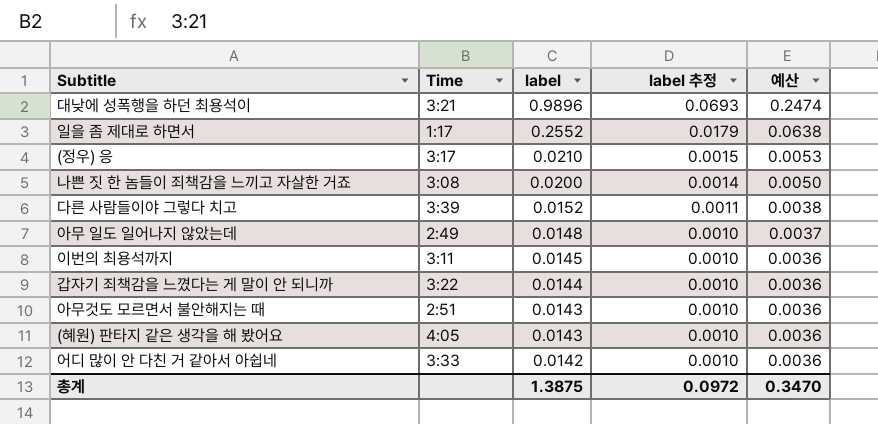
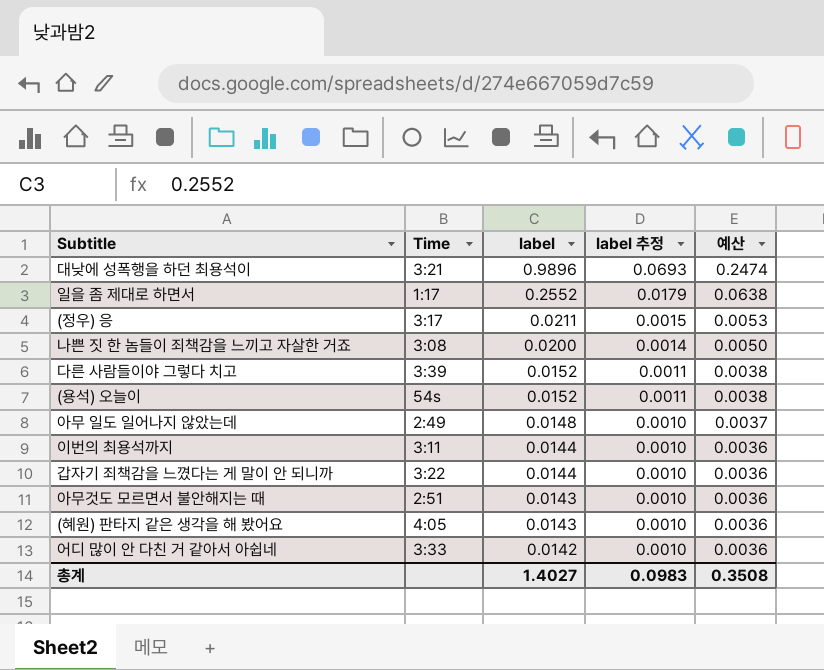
(정우) 응 | label: 0.0210 -> 0.0211
row (용석) 오늘이: none -> 54s | 0.0152 | 0.0011 | 0.0038
이번의 최용석까지 | label: 0.0145 -> 0.0144
총계 | label: 1.3875 -> 1.4027
총계 | label 추정: 0.0972 -> 0.0983
총계 | 예산: 0.3470 -> 0.3508

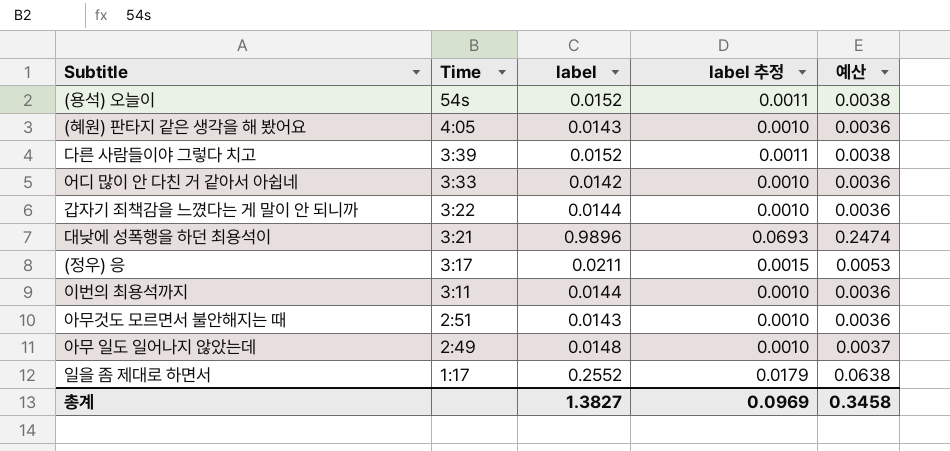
row order: label descending -> Time descending
row 나쁜 짓 한 놈들이 죄책감을 느끼고 자살한 거죠: 3:08 | 0.0200 | 0.0014 | 0.0050 -> none
총계 | label: 1.4027 -> 1.3827
총계 | label 추정: 0.0983 -> 0.0969
총계 | 예산: 0.3508 -> 0.3458

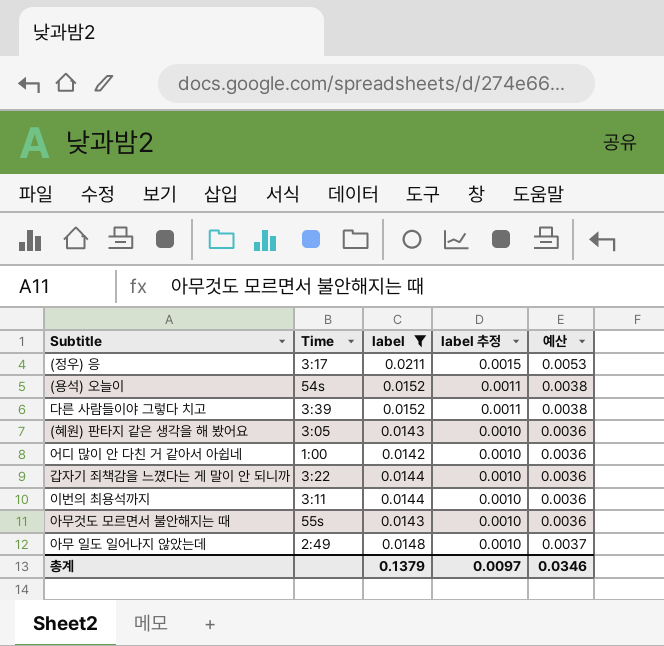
filter: none -> label <= 0.0211
row order: Time descending -> label 추정 descending
(혜원) 판타지 같은 생각을 해 봤어요 | Time: 4:05 -> 3:05
어디 많이 안 다친 거 같아서 아쉽네 | Time: 3:33 -> 1:00
아무것도 모르면서 불안해지는 때 | Time: 2:51 -> 55s
총계 | label: 1.3827 -> 0.1379
총계 | label 추정: 0.0969 -> 0.0097
총계 | 예산: 0.3458 -> 0.0346

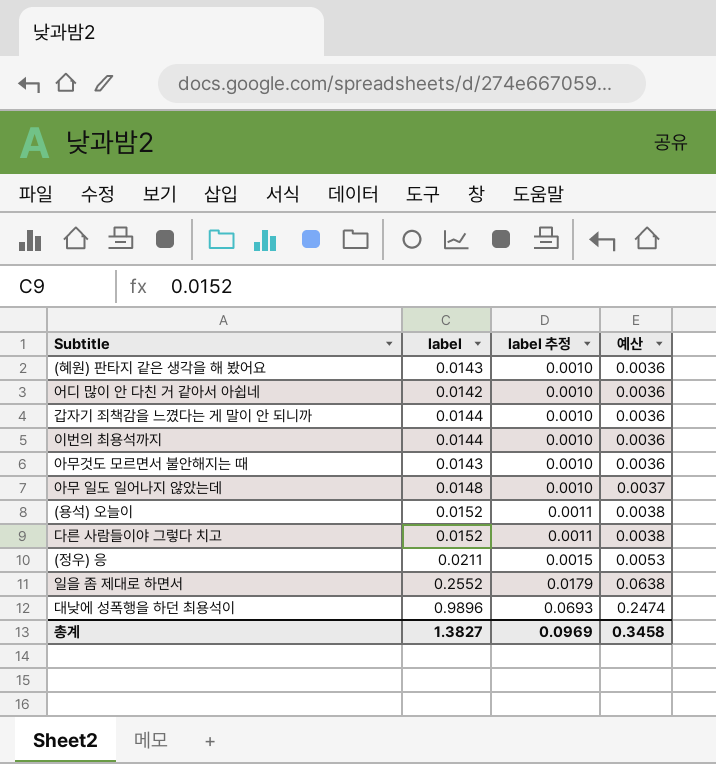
filter: label <= 0.0211 -> none
row order: label 추정 descending -> label 추정 ascending
column Time | position: 2 -> none
총계 | label: 0.1379 -> 1.3827
총계 | label 추정: 0.0097 -> 0.0969
총계 | 예산: 0.0346 -> 0.3458

